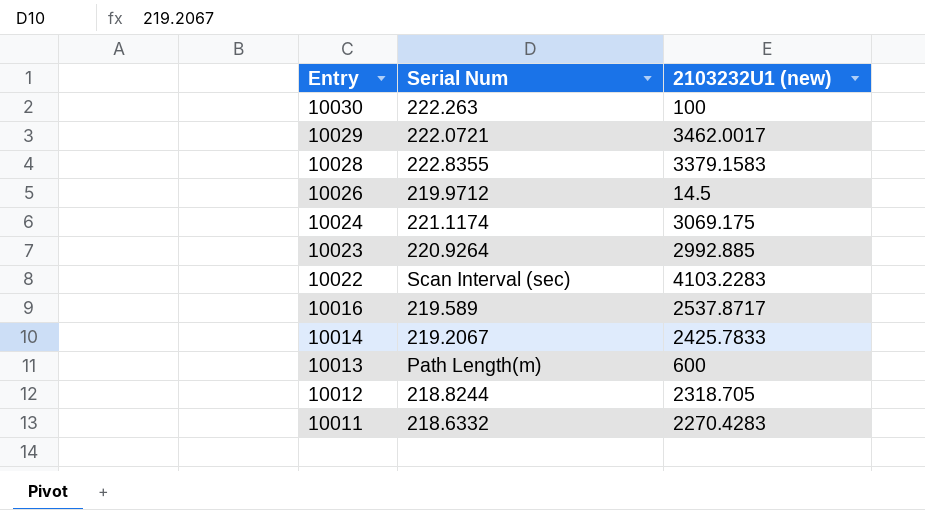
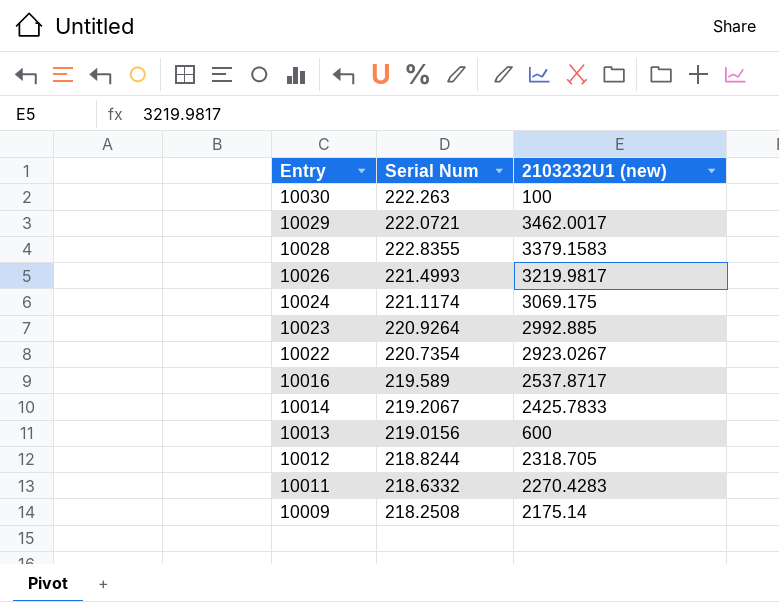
10026 | Serial Num: 219.9712 -> 221.4993
10026 | 2103232U1 (new): 14.5 -> 3219.9817
10022 | Serial Num: Scan Interval (sec) -> 220.7354
10022 | 2103232U1 (new): 4103.2283 -> 2923.0267
10013 | Serial Num: Path Length(m) -> 219.0156
row 10009: none -> 218.2508 | 2175.14

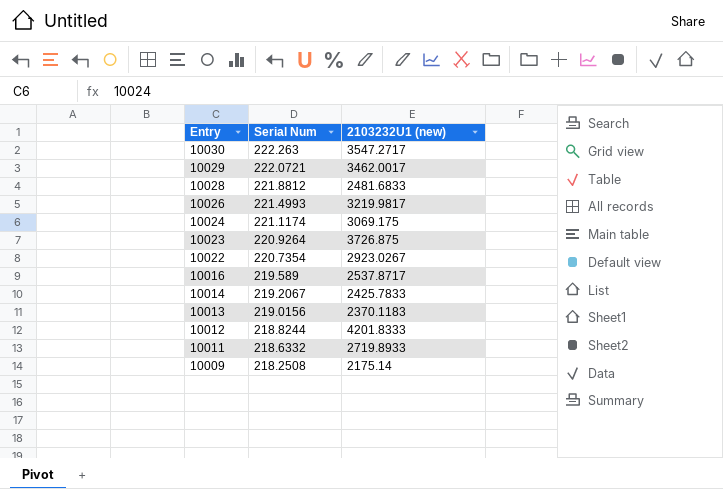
10030 | 2103232U1 (new): 100 -> 3547.2717
10028 | Serial Num: 222.8355 -> 221.8812
10028 | 2103232U1 (new): 3379.1583 -> 2481.6833
10023 | 2103232U1 (new): 2992.885 -> 3726.875
10013 | 2103232U1 (new): 600 -> 2370.1183
10012 | 2103232U1 (new): 2318.705 -> 4201.8333
10011 | 2103232U1 (new): 2270.4283 -> 2719.8933

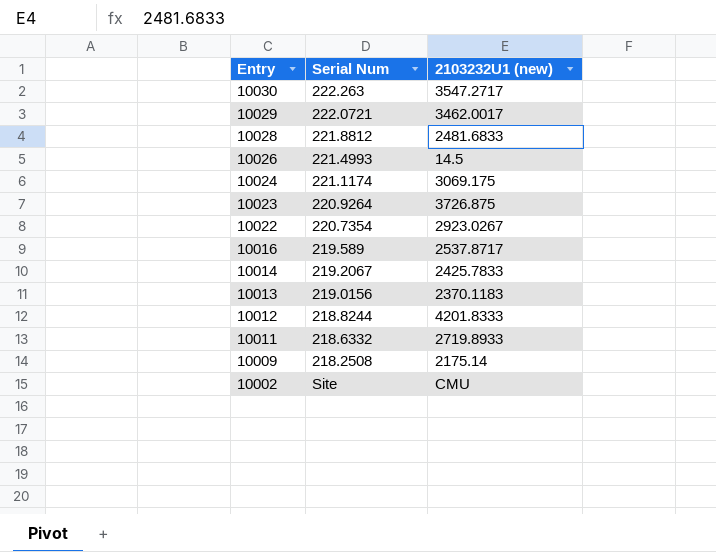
10026 | 2103232U1 (new): 3219.9817 -> 14.5
row 10002: none -> Site | CMU

